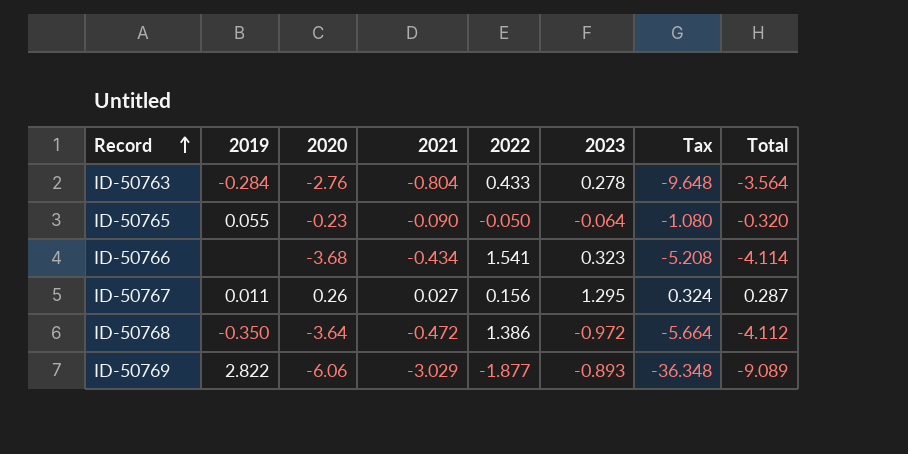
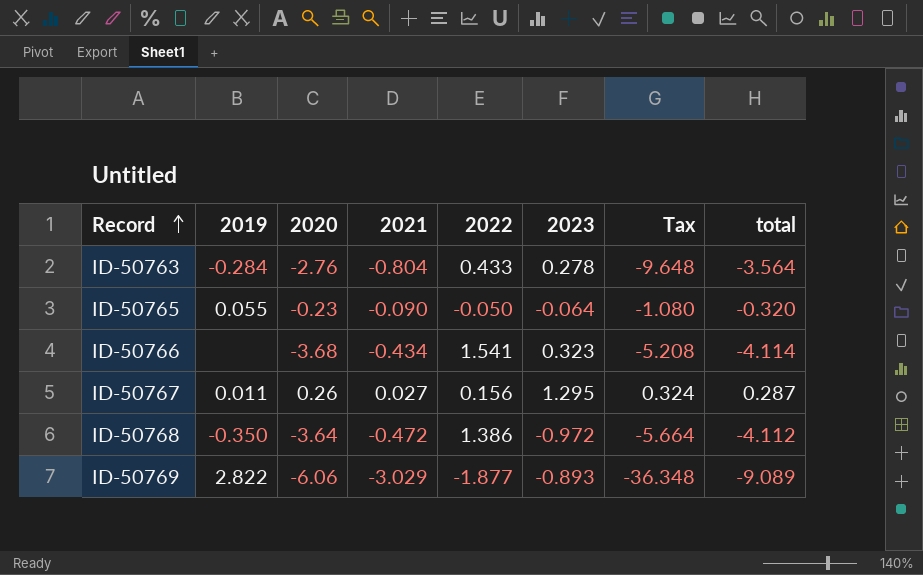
column name: Total -> total

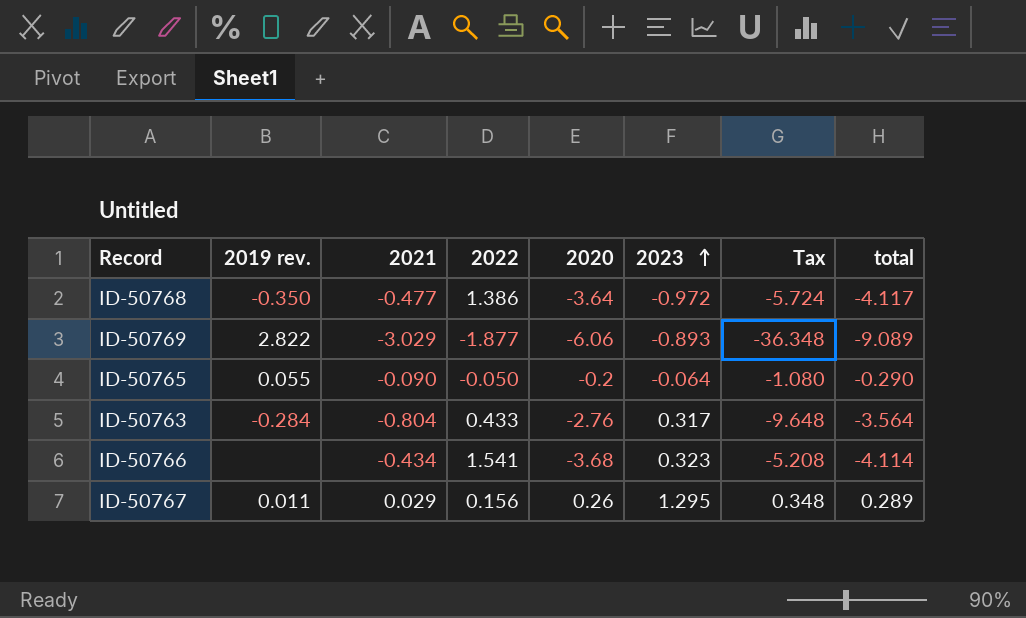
row order: Record ascending -> 2023 ascending
column name: 2019 -> 2019 rev.
column 2020 | position: 3 -> 5
ID-50768 | 2021: -0.472 -> -0.477
ID-50768 | Tax: -5.664 -> -5.724
ID-50768 | total: -4.112 -> -4.117
ID-50765 | 2020: -0.23 -> -0.2
ID-50765 | total: -0.320 -> -0.290
ID-50763 | 2023: 0.278 -> 0.317
ID-50767 | 2021: 0.027 -> 0.029
ID-50767 | Tax: 0.324 -> 0.348
ID-50767 | total: 0.287 -> 0.289

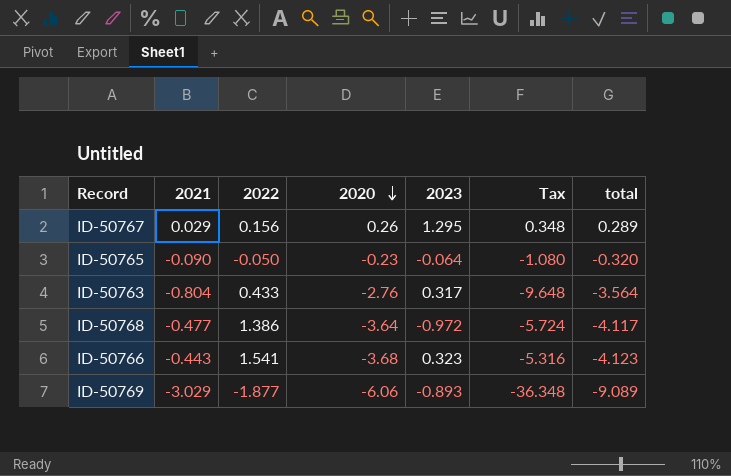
row order: 2023 ascending -> 2020 descending
column 2019 rev. | position: 2 -> none
ID-50765 | 2020: -0.2 -> -0.23
ID-50765 | total: -0.290 -> -0.320
ID-50766 | 2021: -0.434 -> -0.443
ID-50766 | Tax: -5.208 -> -5.316
ID-50766 | total: -4.114 -> -4.123

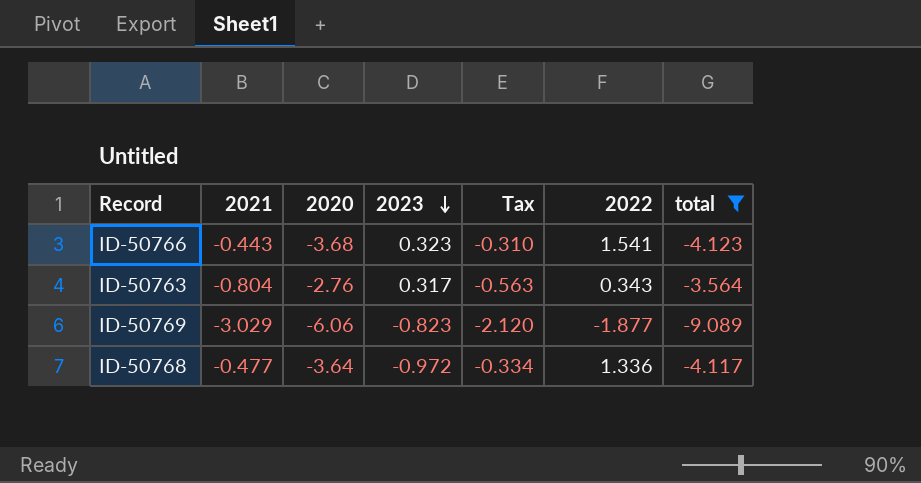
filter: none -> total <= -3.564
row order: 2020 descending -> 2023 descending
column Tax | formula: [2021] * 12 -> [2021] * 0.7
column 2022 | position: 3 -> 6
ID-50763 | 2022: 0.433 -> 0.343
ID-50769 | 2023: -0.893 -> -0.823
ID-50768 | 2022: 1.386 -> 1.336

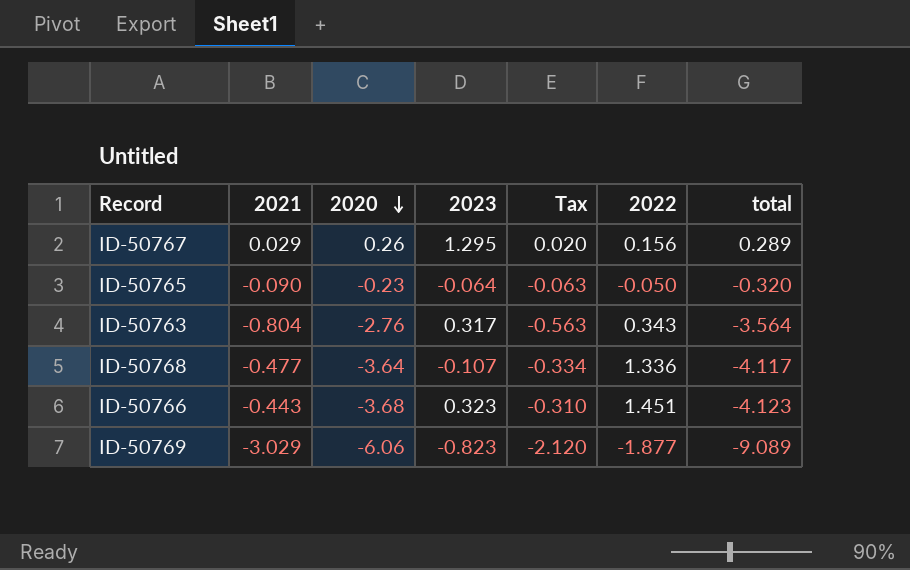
filter: total <= -3.564 -> none
row order: 2023 descending -> 2020 descending
ID-50768 | 2023: -0.972 -> -0.107
ID-50766 | 2022: 1.541 -> 1.451

